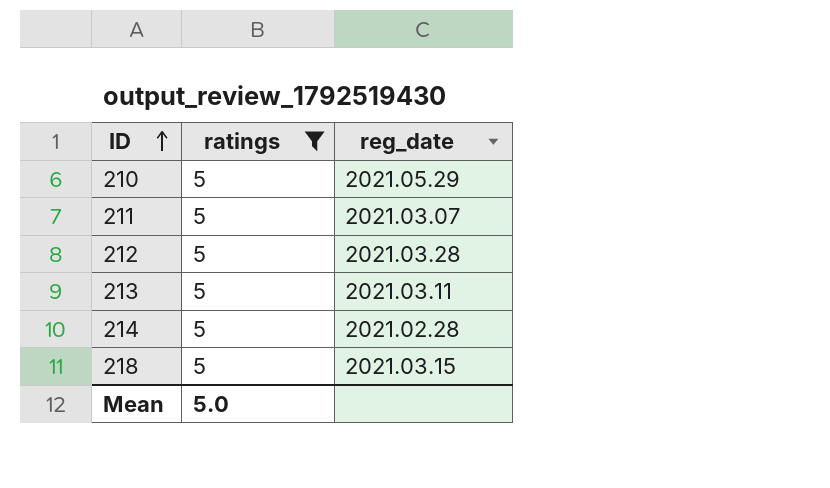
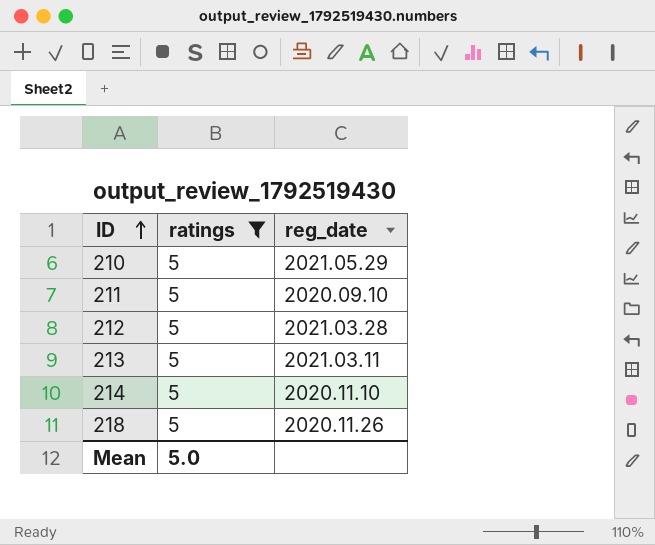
211 | reg_date: 2021.03.07 -> 2020.09.10
214 | reg_date: 2021.02.28 -> 2020.11.10
218 | reg_date: 2021.03.15 -> 2020.11.26

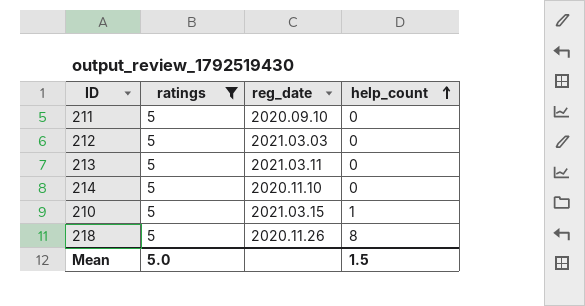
row order: ID ascending -> help_count ascending
column help_count | position: none -> 4
212 | reg_date: 2021.03.28 -> 2021.03.03
210 | reg_date: 2021.05.29 -> 2021.03.15

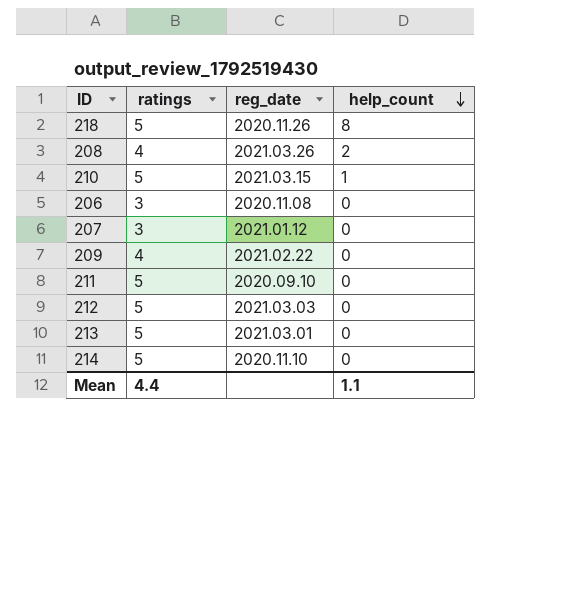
filter: ratings = 5 -> none
row order: help_count ascending -> help_count descending
213 | reg_date: 2021.03.11 -> 2021.03.01
Mean | ratings: 5.0 -> 4.4
Mean | help_count: 1.5 -> 1.1

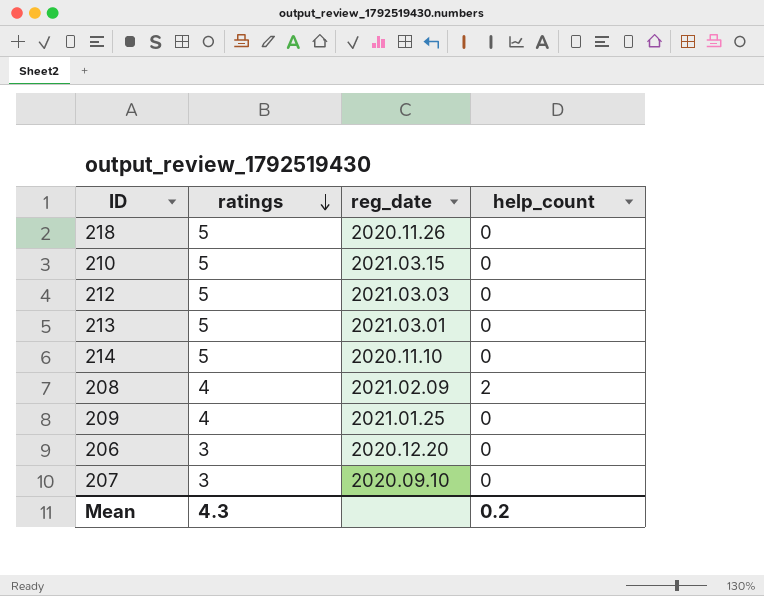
row order: help_count descending -> ratings descending
row 211: 5 | 2020.09.10 | 0 -> none
218 | help_count: 8 -> 0
210 | help_count: 1 -> 0
208 | reg_date: 2021.03.26 -> 2021.02.09
209 | reg_date: 2021.02.22 -> 2021.01.25
206 | reg_date: 2020.11.08 -> 2020.12.20
207 | reg_date: 2021.01.12 -> 2020.09.10
Mean | ratings: 4.4 -> 4.3
Mean | help_count: 1.1 -> 0.2

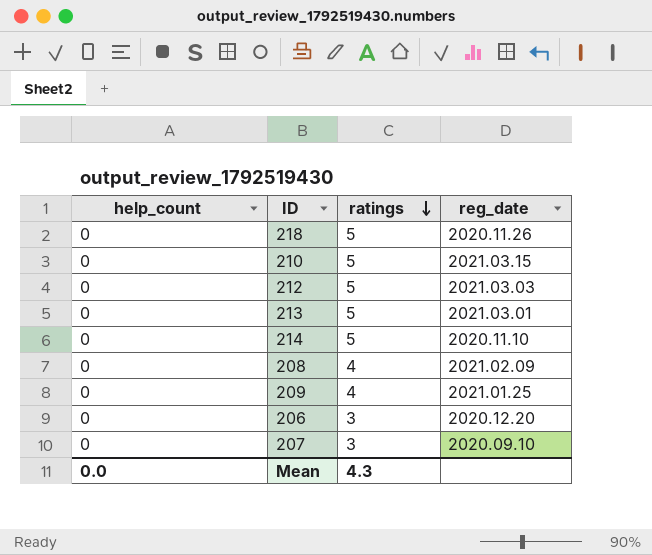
column help_count | position: 4 -> 1
208 | help_count: 2 -> 0
Mean | help_count: 0.2 -> 0.0

